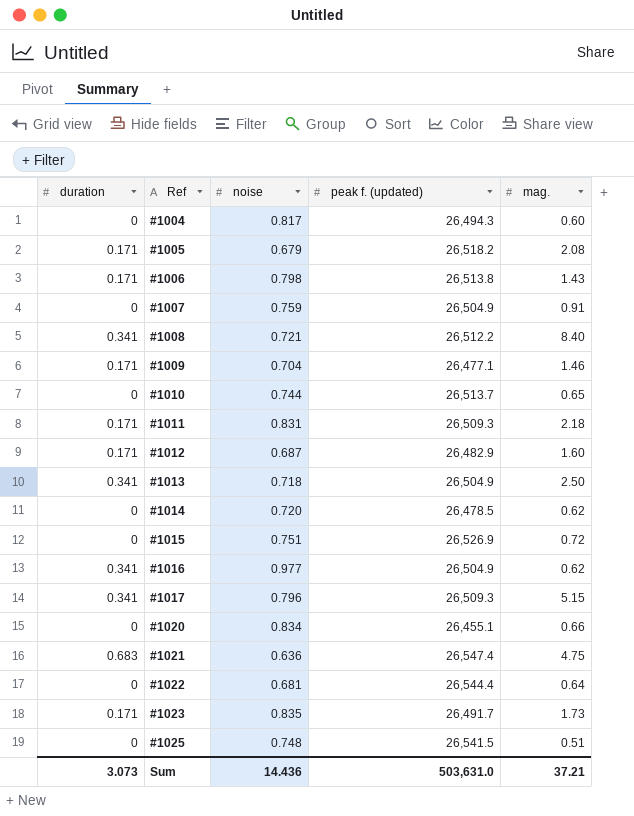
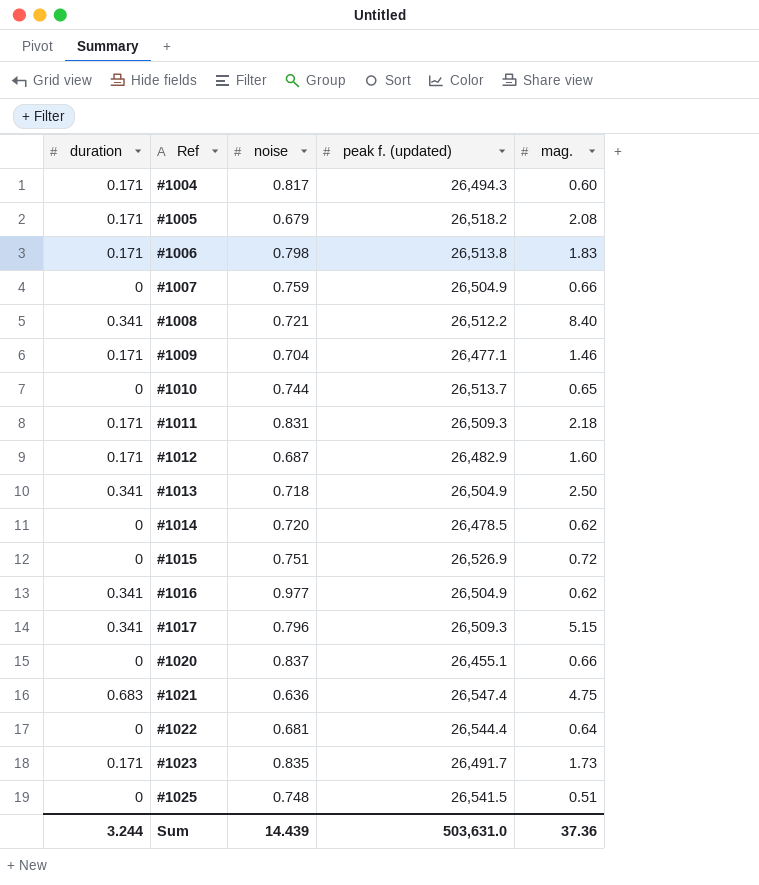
#1004 | duration: 0 -> 0.171
#1006 | mag.: 1.43 -> 1.83
#1007 | mag.: 0.91 -> 0.66
#1020 | noise: 0.834 -> 0.837
Sum | duration: 3.073 -> 3.244
Sum | noise: 14.436 -> 14.439
Sum | mag.: 37.21 -> 37.36

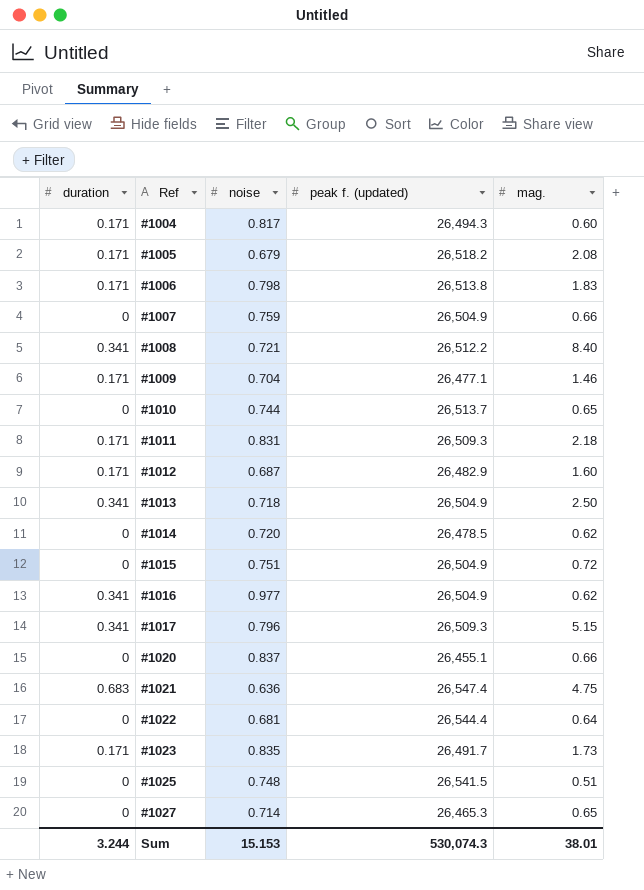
#1015 | peak f. (updated): 26,526.9 -> 26,504.9
row #1027: none -> 0 | 0.714 | 26,465.3 | 0.65
Sum | noise: 14.439 -> 15.153
Sum | peak f. (updated): 503,631.0 -> 530,074.3
Sum | mag.: 37.36 -> 38.01

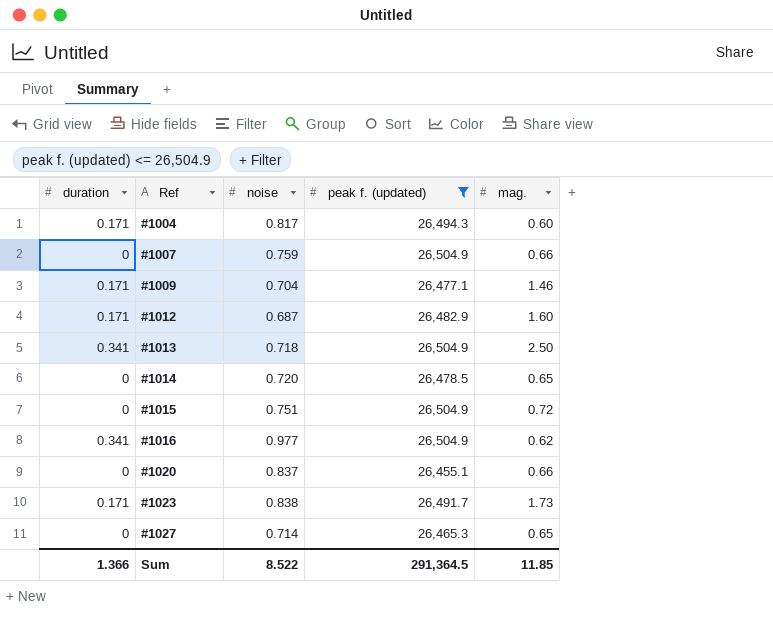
filter: none -> peak f. (updated) <= 26,504.9
#1014 | mag.: 0.62 -> 0.65
#1023 | noise: 0.835 -> 0.838
Sum | duration: 3.244 -> 1.366
Sum | noise: 15.153 -> 8.522
Sum | peak f. (updated): 530,074.3 -> 291,364.5
Sum | mag.: 38.01 -> 11.85

